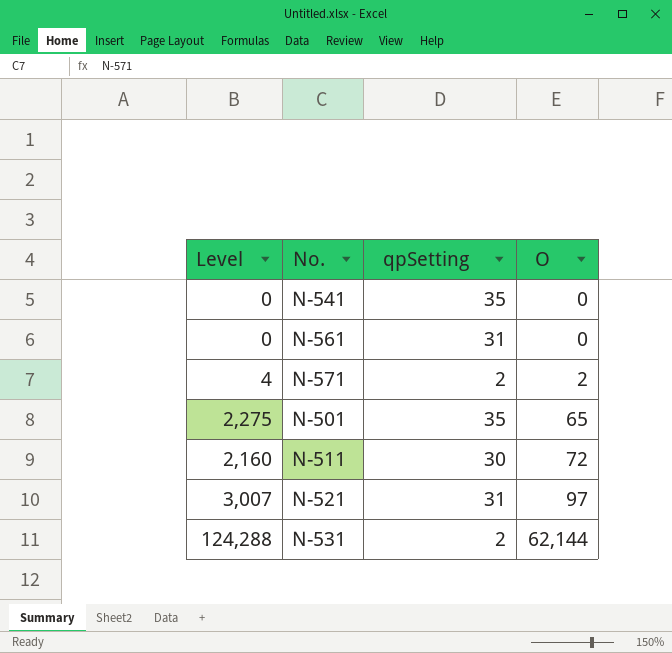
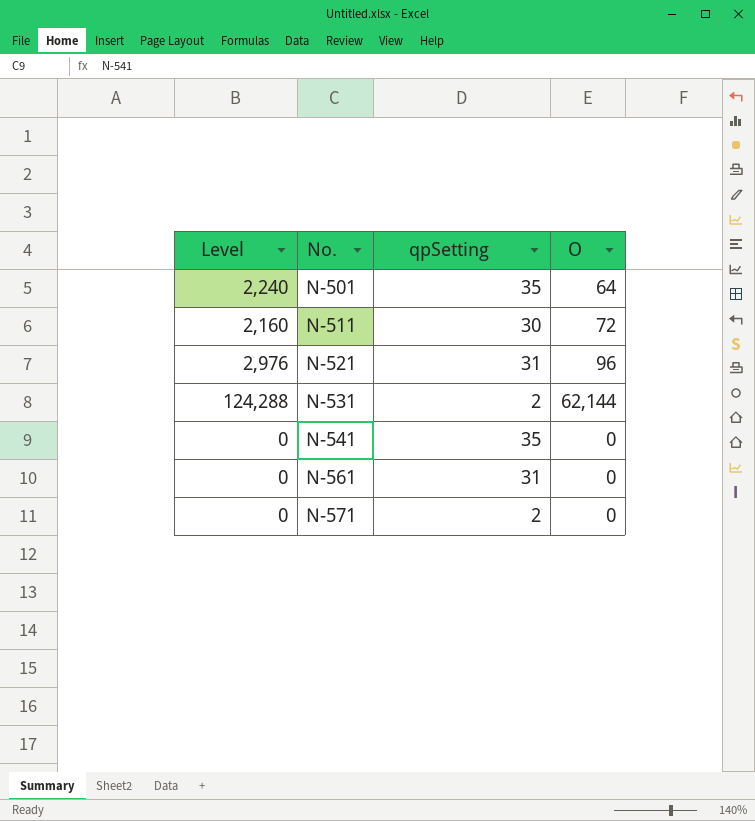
row order: O ascending -> No. ascending
N-501 | Level: 2,275 -> 2,240
N-501 | O: 65 -> 64
N-521 | Level: 3,007 -> 2,976
N-521 | O: 97 -> 96
N-571 | Level: 4 -> 0
N-571 | O: 2 -> 0

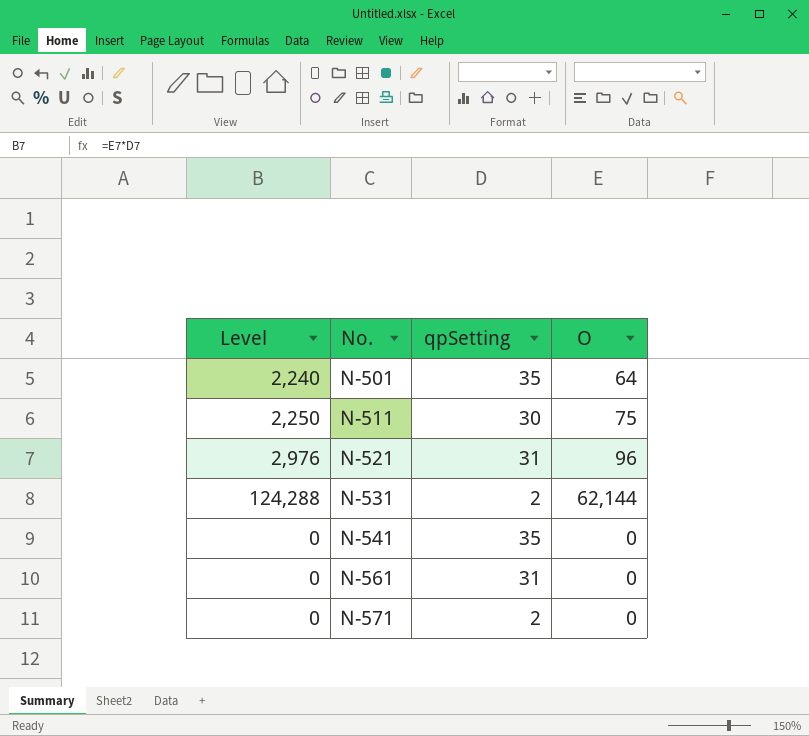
N-511 | Level: 2,160 -> 2,250
N-511 | O: 72 -> 75

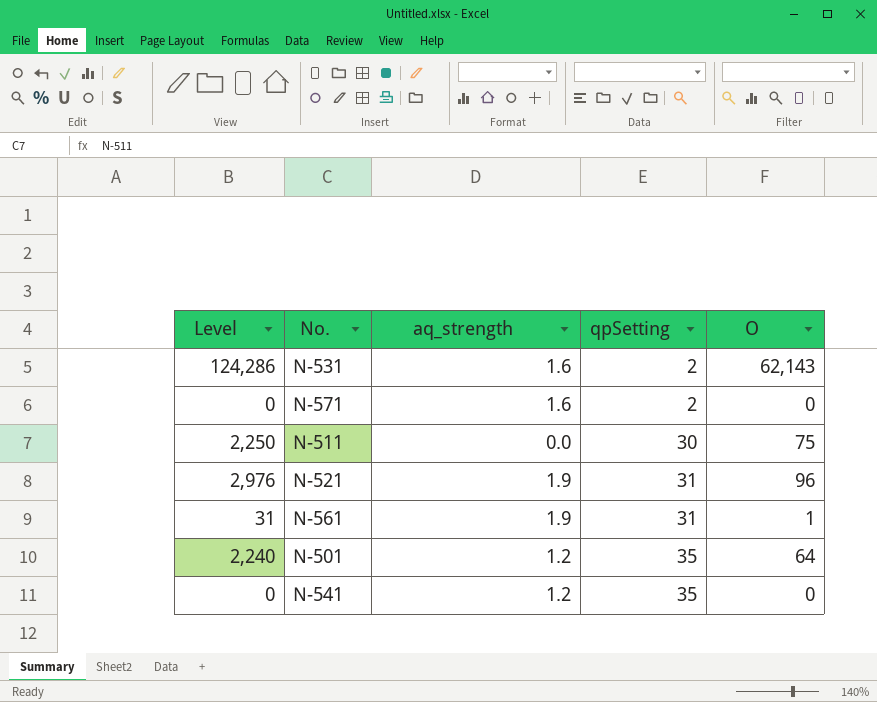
row order: No. ascending -> qpSetting ascending
column aq_strength | position: none -> 3
N-531 | Level: 124,288 -> 124,286
N-531 | O: 62,144 -> 62,143
N-561 | Level: 0 -> 31
N-561 | O: 0 -> 1

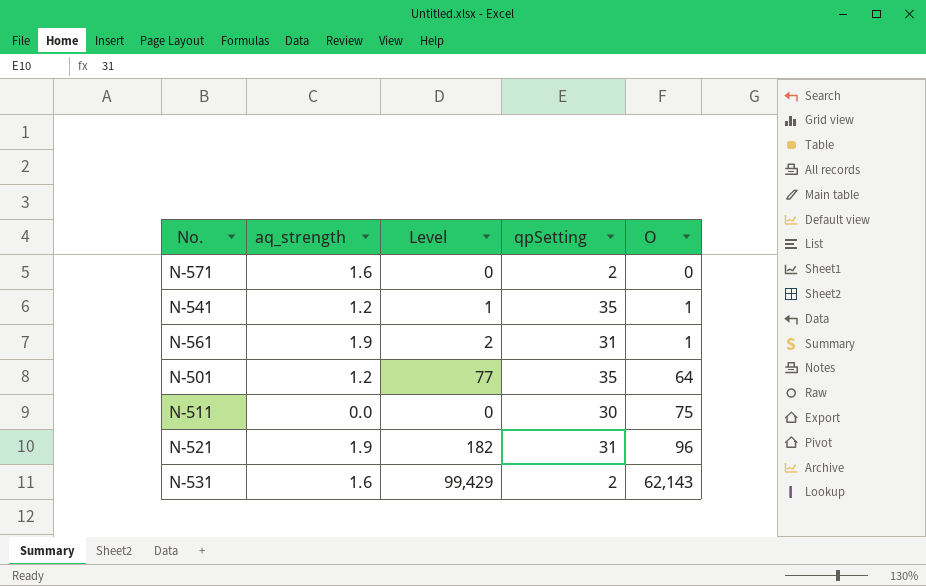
row order: qpSetting ascending -> O ascending
column Level | formula: [qpSetting] * [O] -> [aq_strength] * [O]
column Level | position: 1 -> 3
N-541 | O: 0 -> 1

